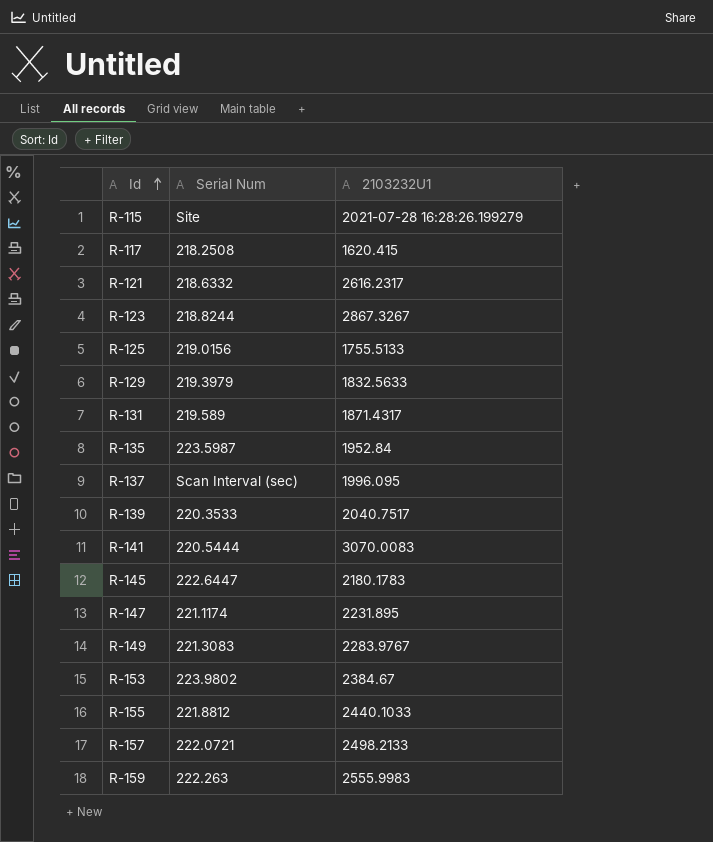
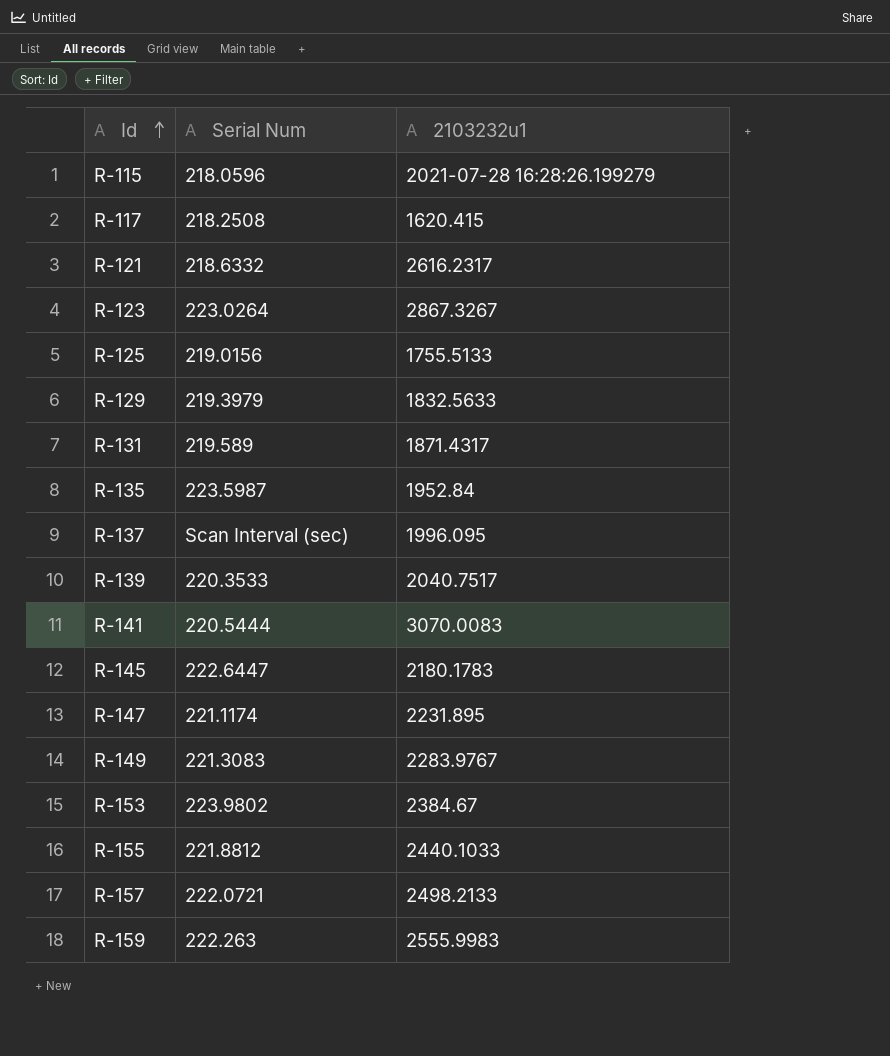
column name: 2103232U1 -> 2103232u1
R-115 | Serial Num: Site -> 218.0596
R-123 | Serial Num: 218.8244 -> 223.0264

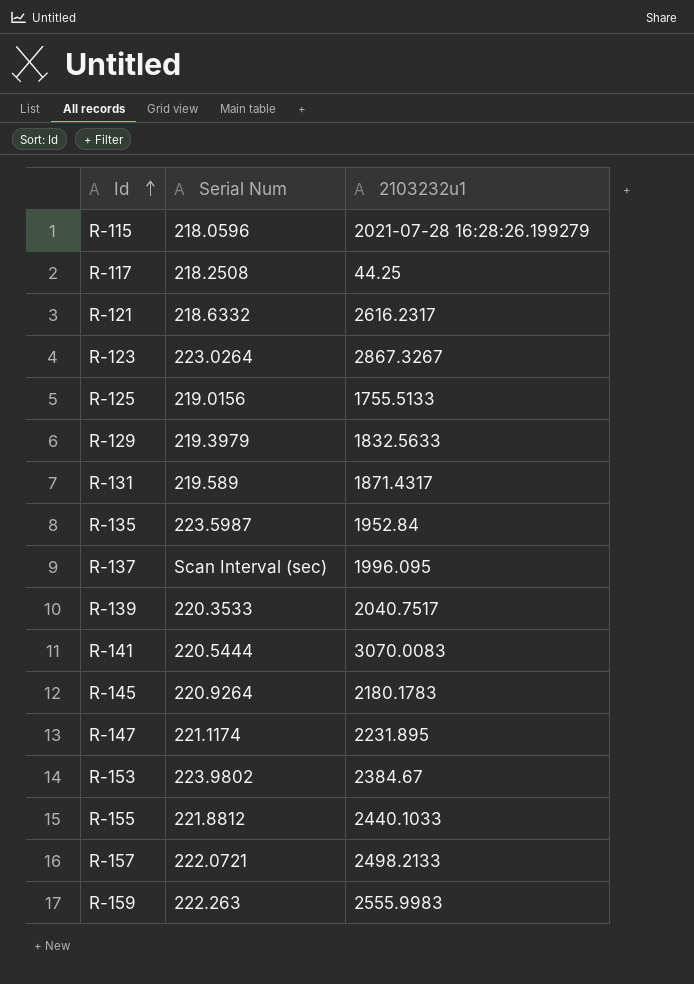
row R-149: 221.3083 | 2283.9767 -> none
R-117 | 2103232u1: 1620.415 -> 44.25
R-145 | Serial Num: 222.6447 -> 220.9264

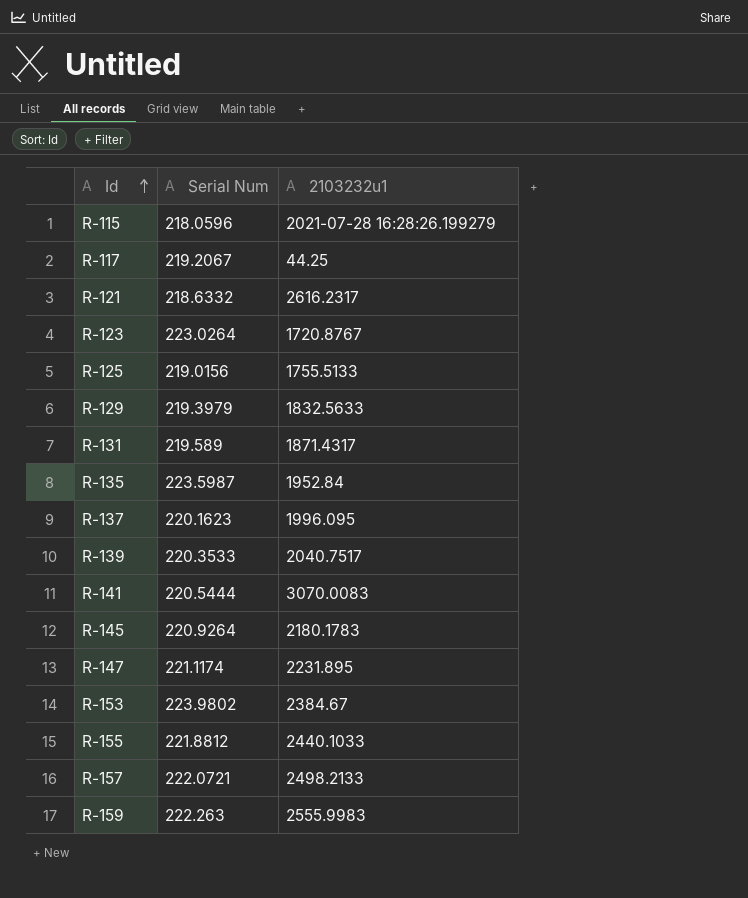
R-117 | Serial Num: 218.2508 -> 219.2067
R-123 | 2103232u1: 2867.3267 -> 1720.8767
R-137 | Serial Num: Scan Interval (sec) -> 220.1623

